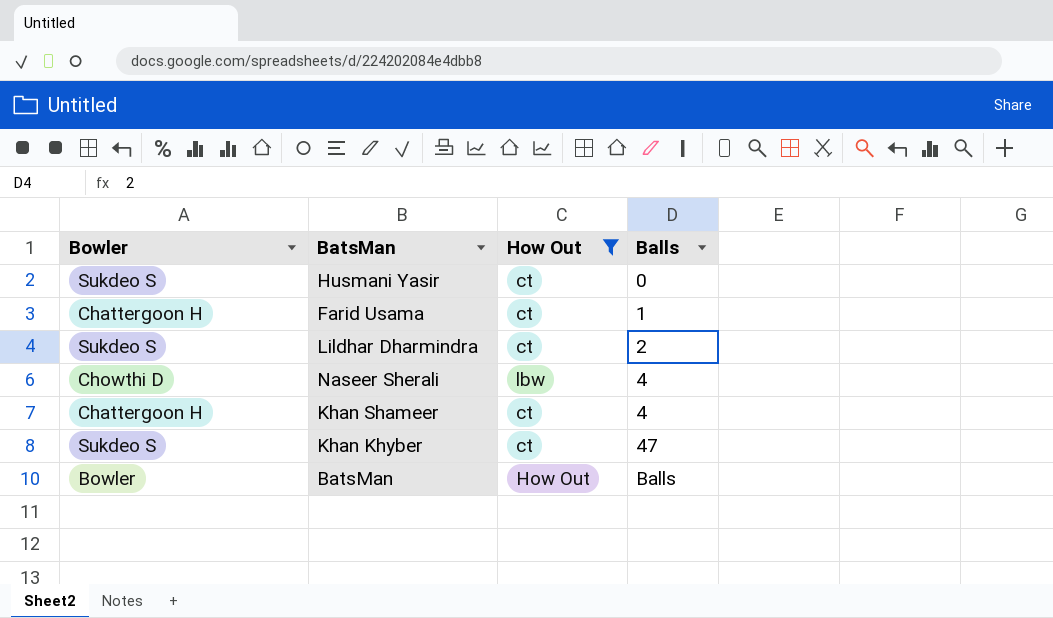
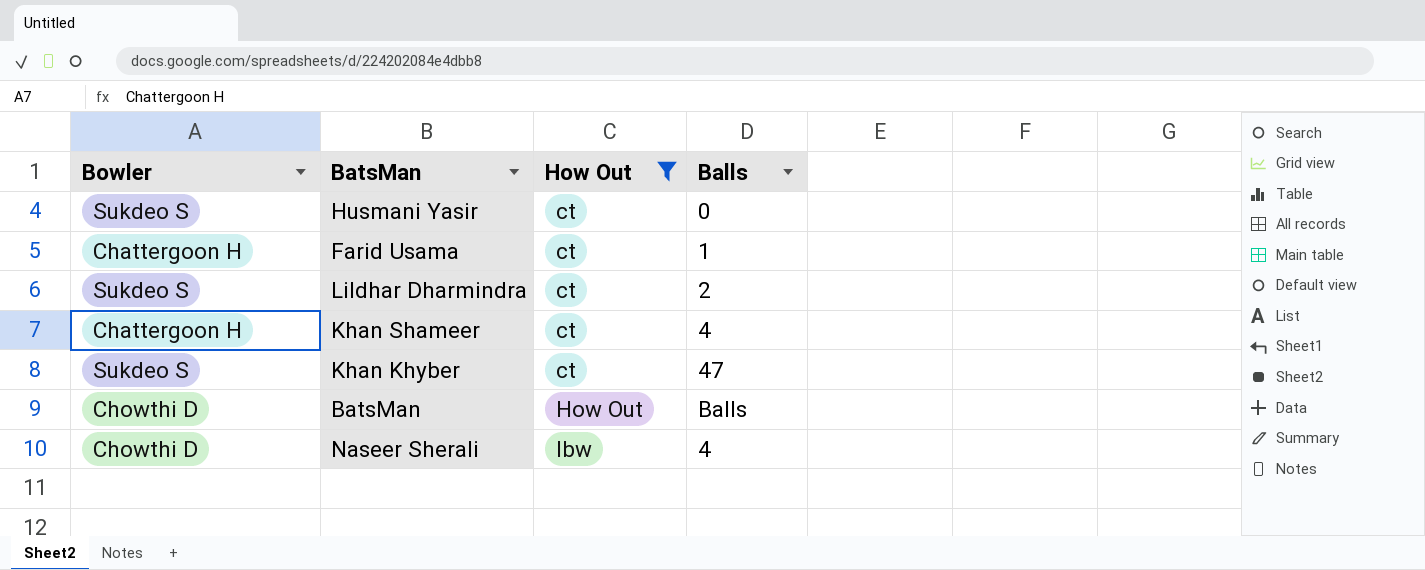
row order: Balls ascending -> How Out ascending
BatsMan | Bowler: Bowler -> Chowthi D

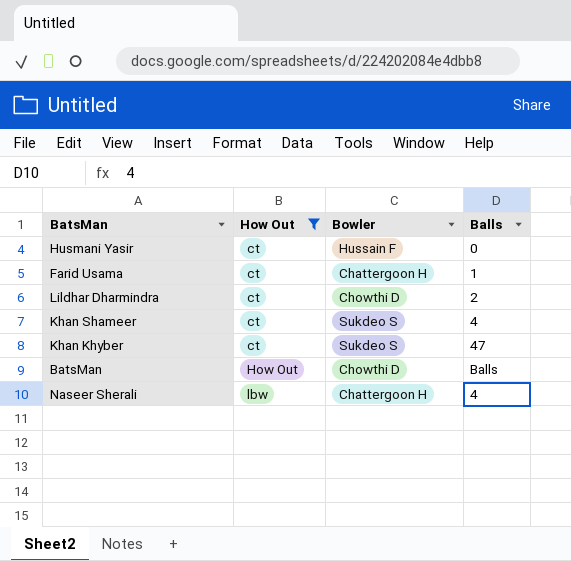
column Bowler | position: 1 -> 3
Husmani Yasir | Bowler: Sukdeo S -> Hussain F
Lildhar Dharmindra | Bowler: Sukdeo S -> Chowthi D
Khan Shameer | Bowler: Chattergoon H -> Sukdeo S
Naseer Sherali | Bowler: Chowthi D -> Chattergoon H

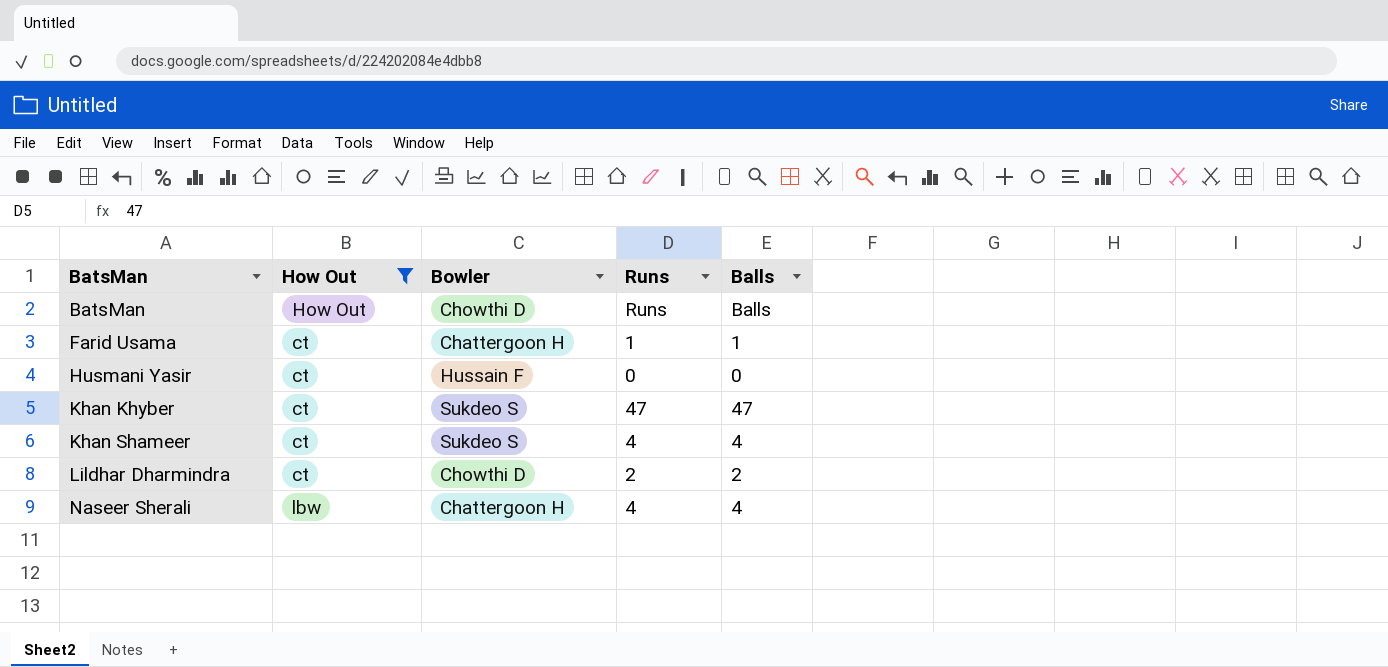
row order: How Out ascending -> BatsMan ascending
column Runs | position: none -> 4

